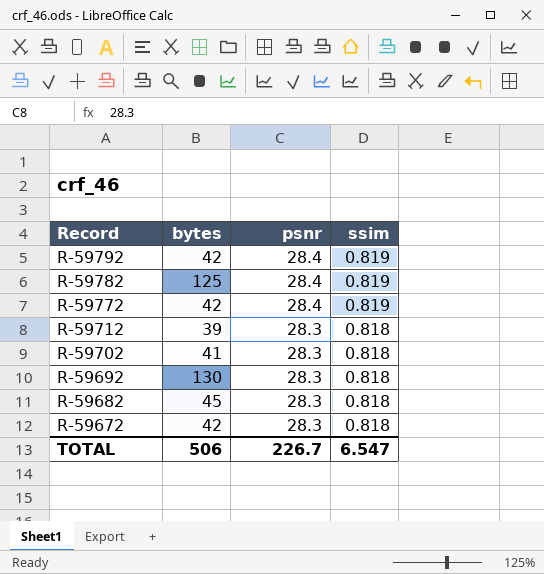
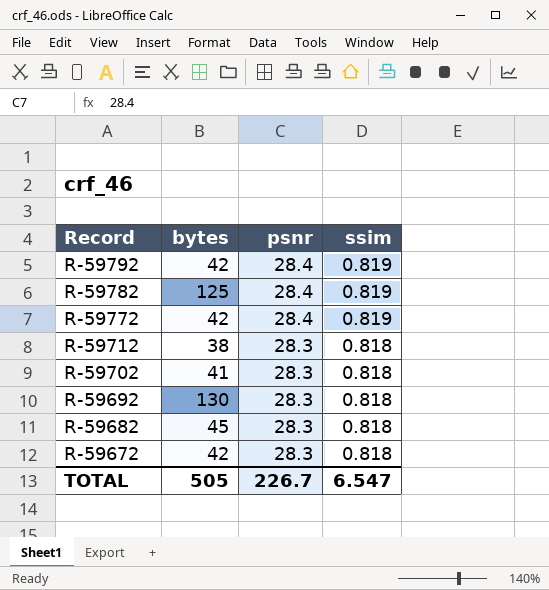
R-59712 | bytes: 39 -> 38
TOTAL | bytes: 506 -> 505

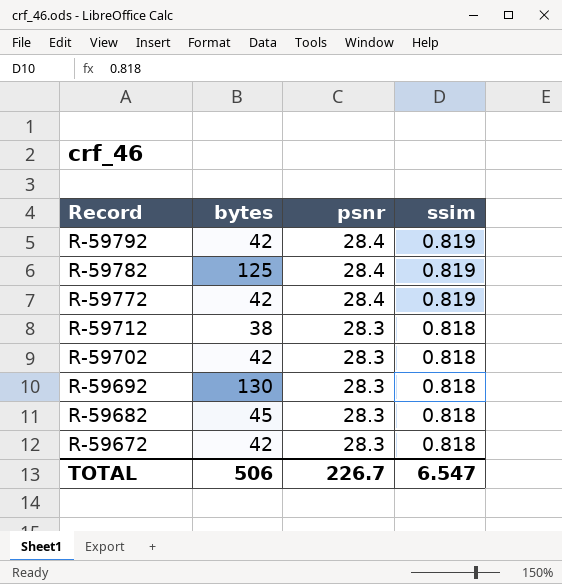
R-59702 | bytes: 41 -> 42
TOTAL | bytes: 505 -> 506

